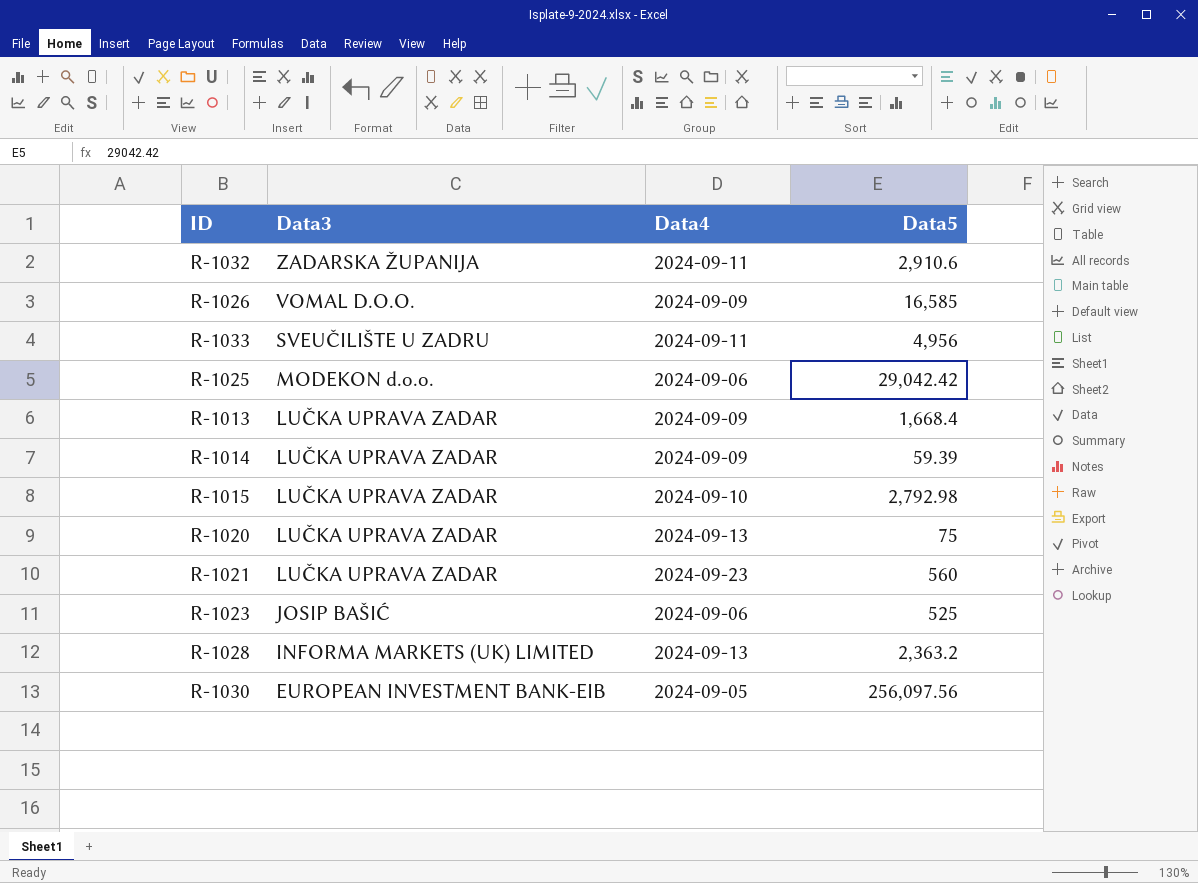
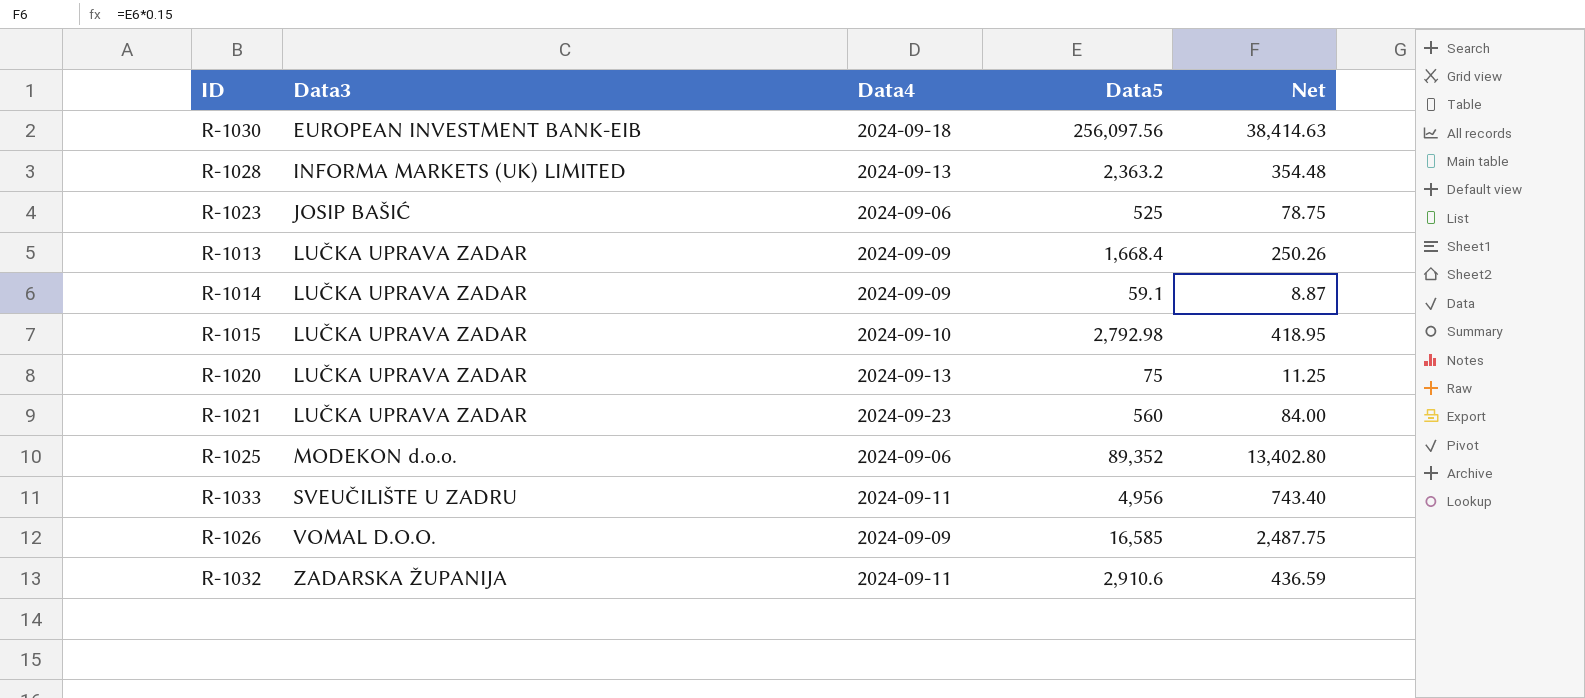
row order: Data3 descending -> Data3 ascending
column Net | formula: none -> [Data5] * 0.15
R-1030 | Data4: 2024-09-05 -> 2024-09-18
R-1014 | Data5: 59.39 -> 59.1
R-1025 | Data5: 29,042.42 -> 89,352

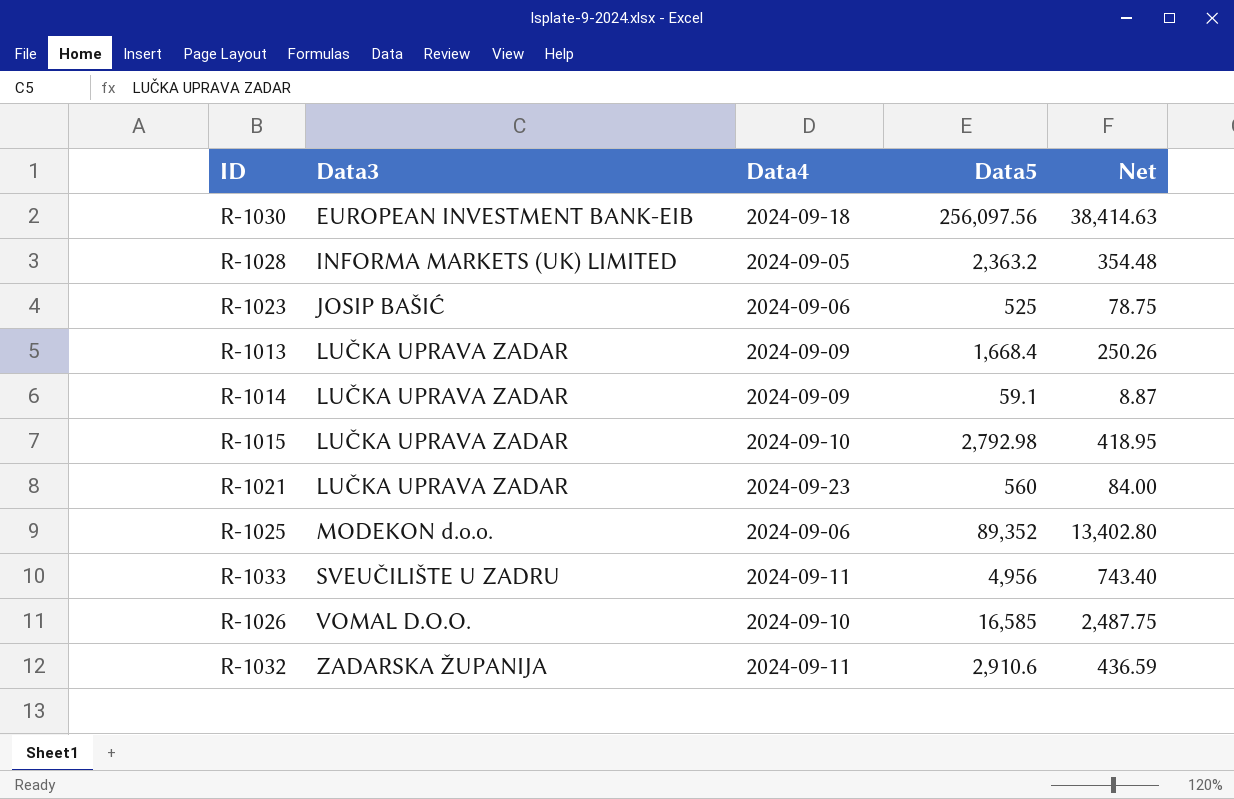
row R-1020: LUČKA UPRAVA ZADAR | 2024-09-13 | 75 | 11.25 -> none
R-1028 | Data4: 2024-09-13 -> 2024-09-05
R-1026 | Data4: 2024-09-09 -> 2024-09-10

